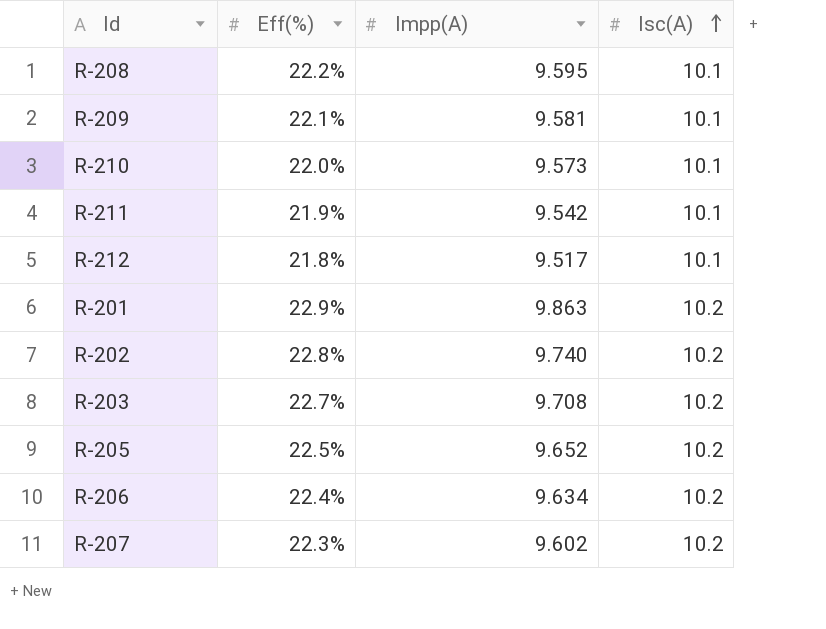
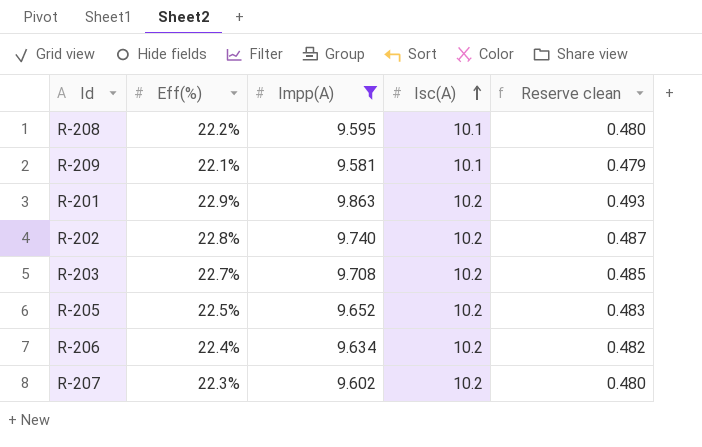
filter: none -> Impp(A) >= 9.581
column Reserve clean | formula: none -> [Impp(A)] * 0.05

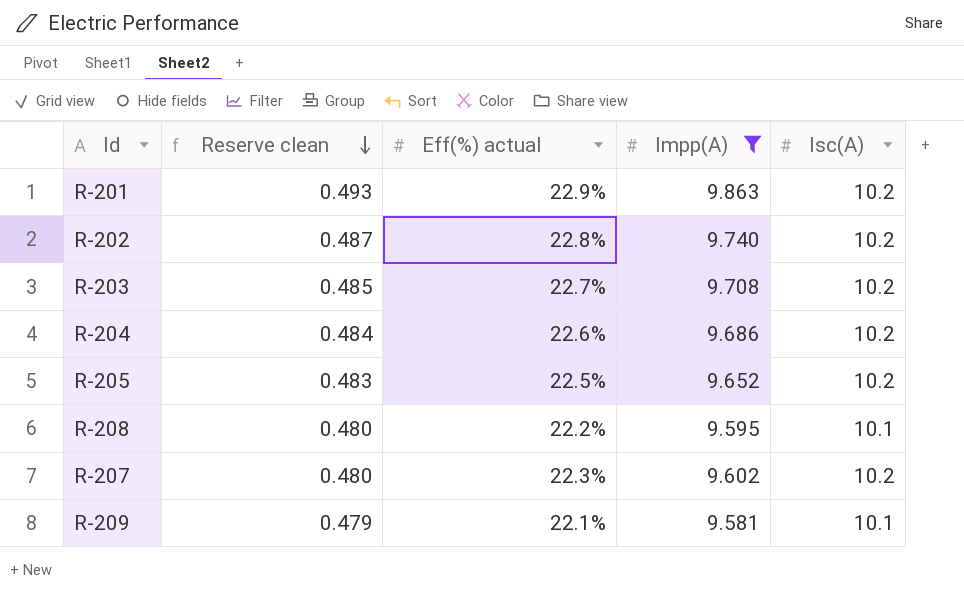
row order: Isc(A) ascending -> Reserve clean descending
column Reserve clean | position: 5 -> 2
column name: Eff(%) -> Eff(%) actual
row R-206: 22.4% | 9.634 | 10.2 | 0.482 -> none
row R-204: none -> 0.484 | 22.6% | 9.686 | 10.2

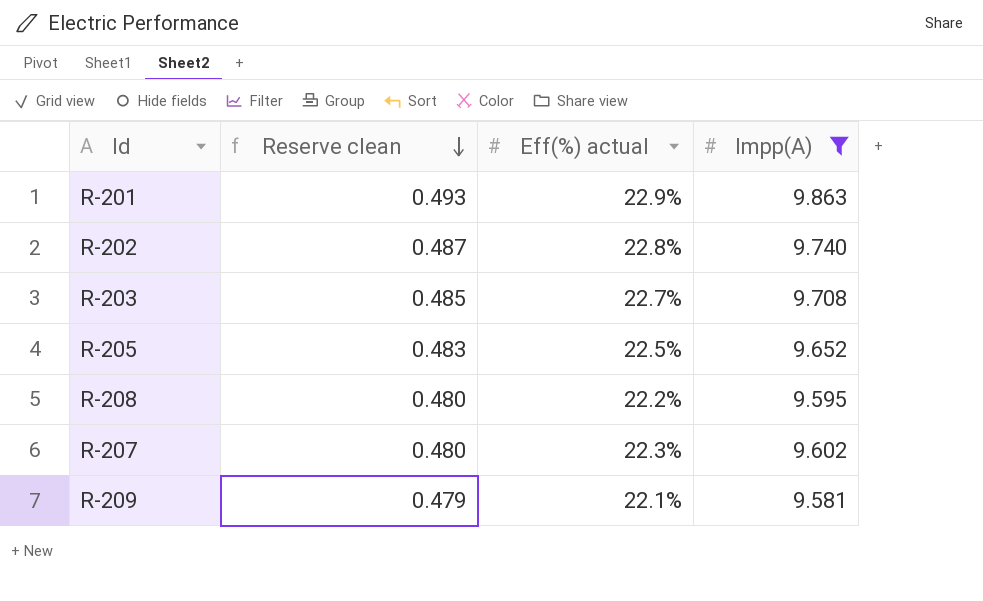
column Isc(A) | position: 5 -> none
row R-204: 0.484 | 22.6% | 9.686 | 10.2 -> none

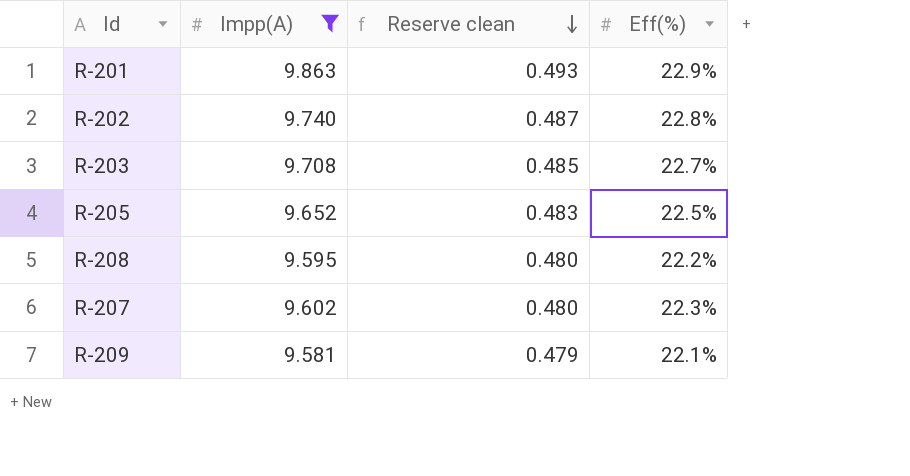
column Impp(A) | position: 4 -> 2
column name: Eff(%) actual -> Eff(%)

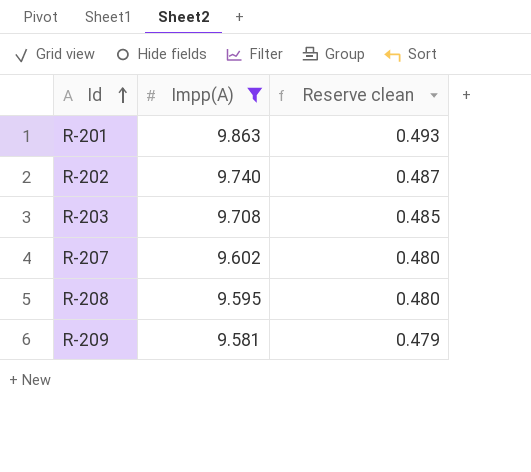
row order: Reserve clean descending -> Id ascending
column Eff(%) | position: 4 -> none
row R-205: 9.652 | 0.483 | 22.5% -> none

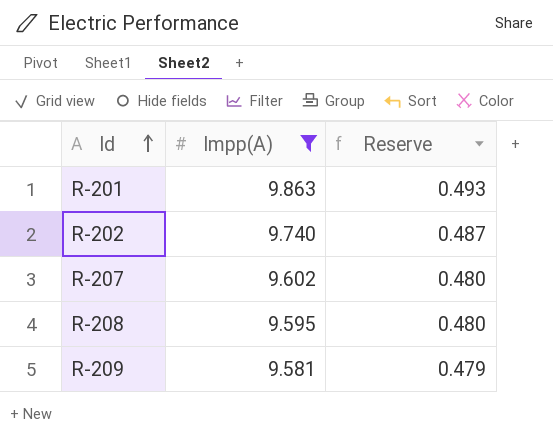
column name: Reserve clean -> Reserve
row R-203: 9.708 | 0.485 -> none

